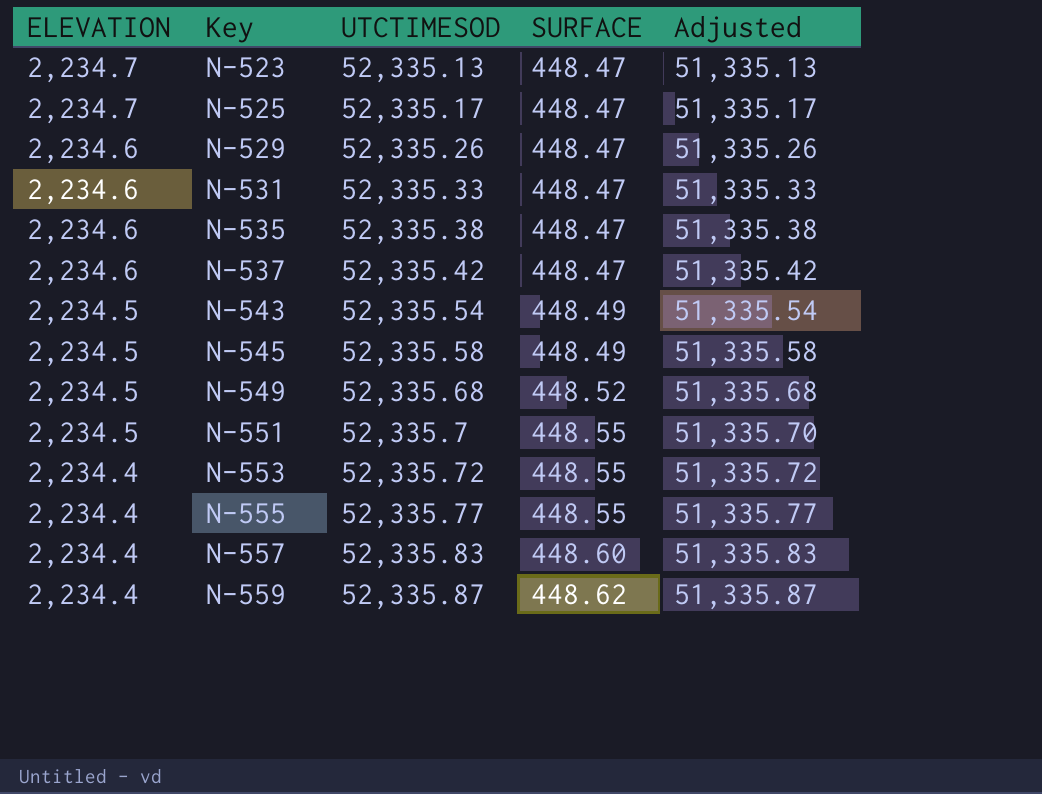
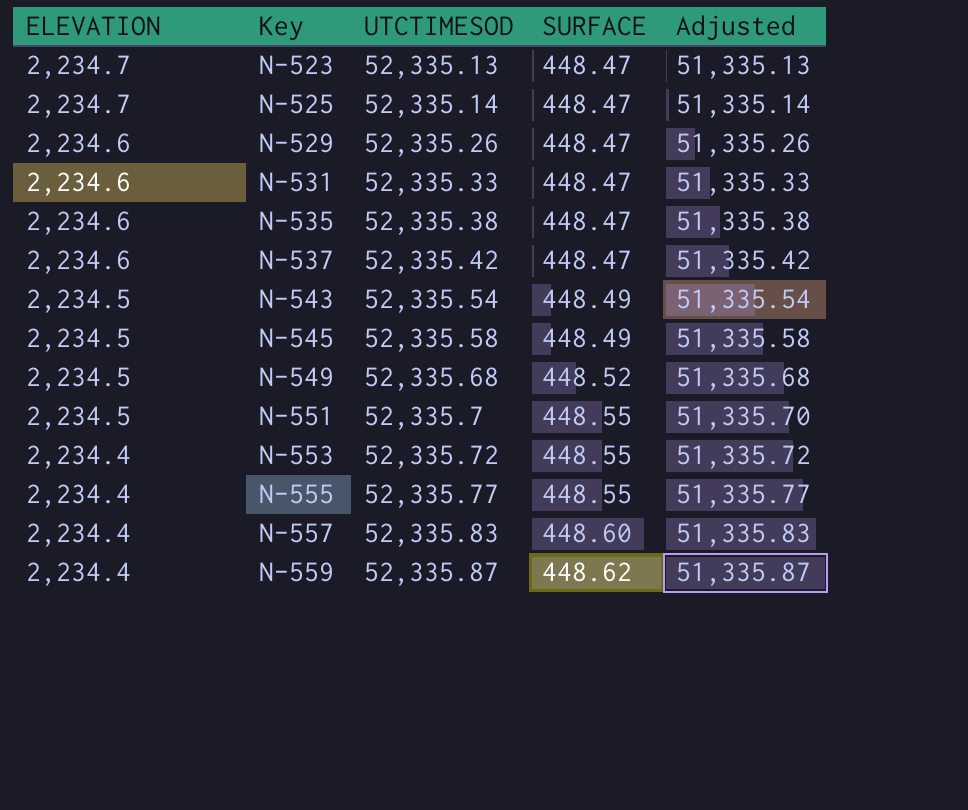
N-525 | UTCTIMESOD: 52,335.17 -> 52,335.14
N-525 | Adjusted: 51,335.17 -> 51,335.14

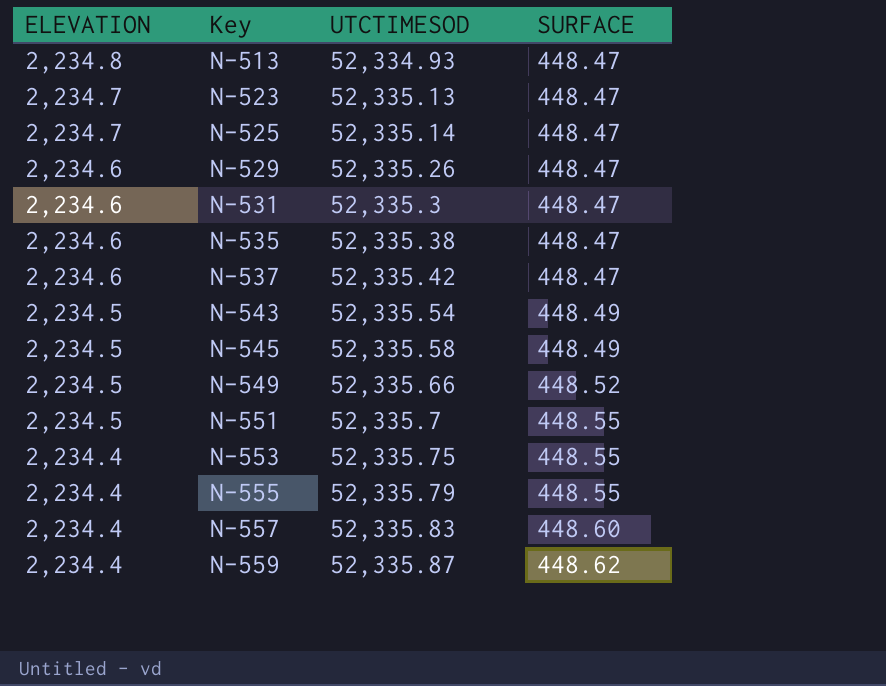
column Adjusted | formula: [UTCTIMESOD] - 1000 -> none
row N-513: none -> 2,234.8 | 52,334.93 | 448.47
N-531 | UTCTIMESOD: 52,335.33 -> 52,335.3
N-549 | UTCTIMESOD: 52,335.68 -> 52,335.66
N-553 | UTCTIMESOD: 52,335.72 -> 52,335.75
N-555 | UTCTIMESOD: 52,335.77 -> 52,335.79

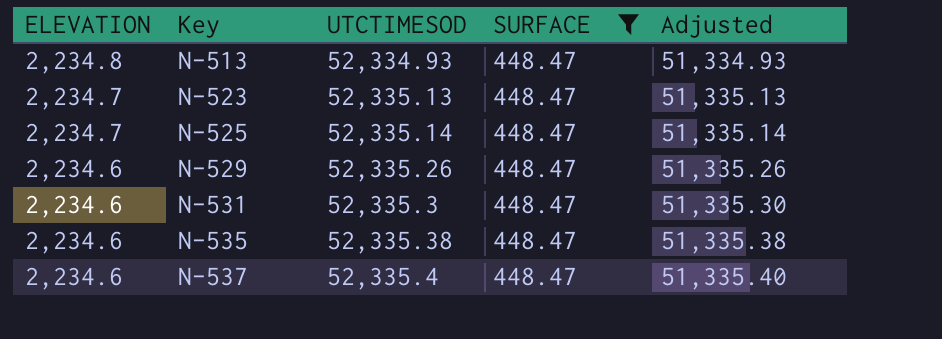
filter: none -> SURFACE = 448.47
column Adjusted | formula: none -> [UTCTIMESOD] - 1000
N-537 | UTCTIMESOD: 52,335.42 -> 52,335.4

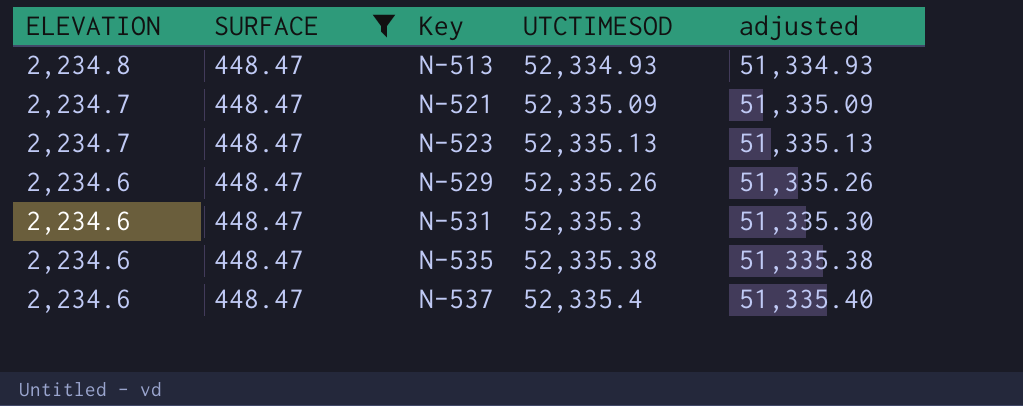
column SURFACE | position: 4 -> 2
column name: Adjusted -> adjusted
row N-525: 2,234.7 | 52,335.14 | 448.47 | 51,335.14 -> none
row N-521: none -> 2,234.7 | 448.47 | 52,335.09 | 51,335.09

